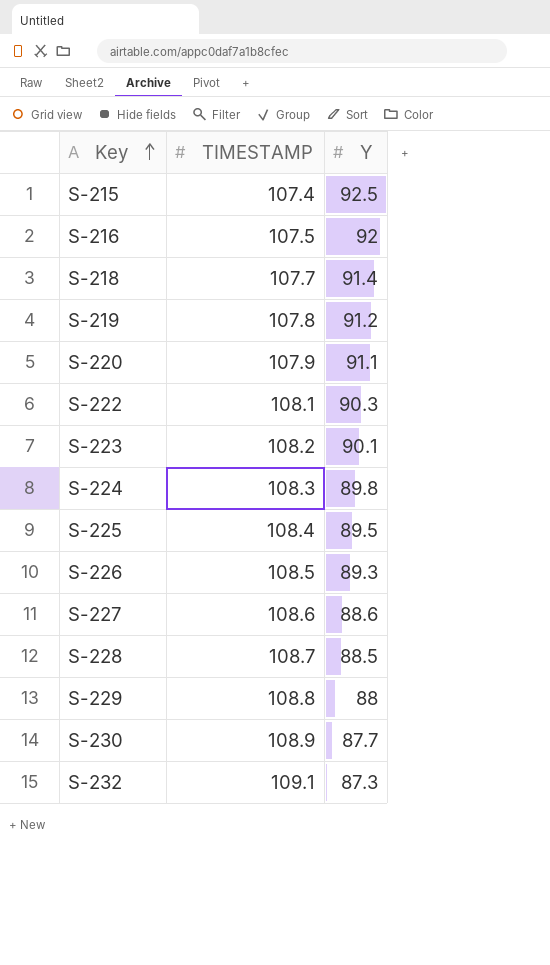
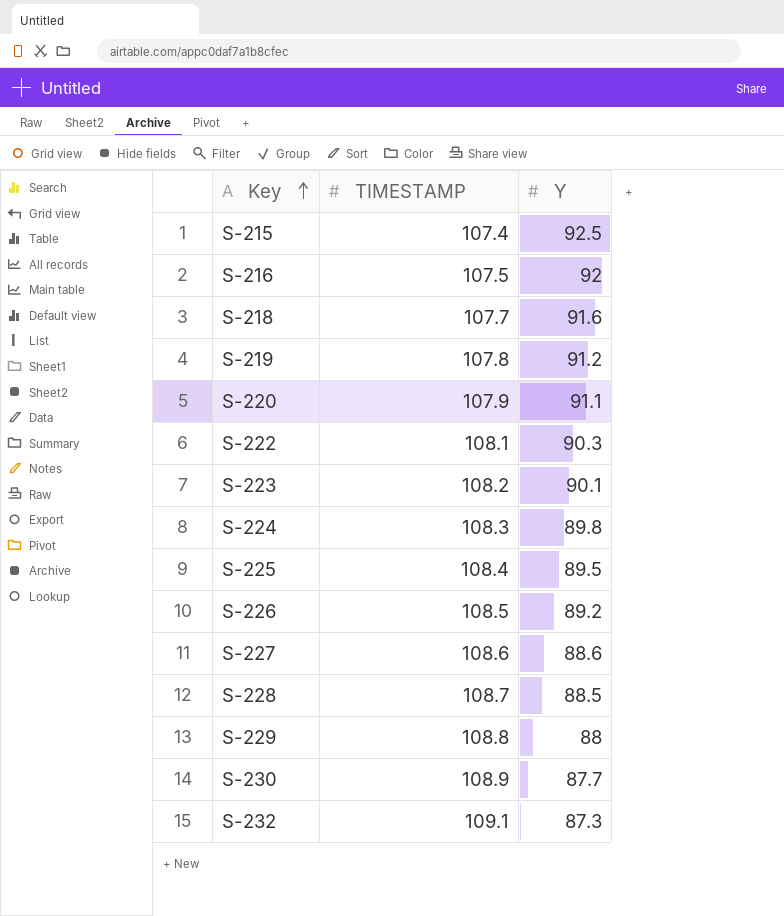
S-218 | Y: 91.4 -> 91.6
S-226 | Y: 89.3 -> 89.2

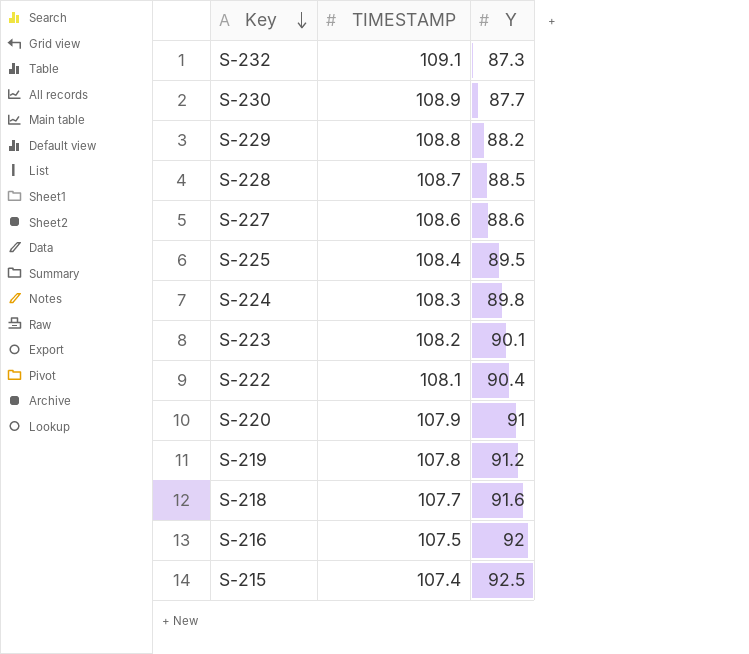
row order: Key ascending -> Key descending
row S-226: 108.5 | 89.2 -> none
S-229 | Y: 88 -> 88.2
S-222 | Y: 90.3 -> 90.4
S-220 | Y: 91.1 -> 91

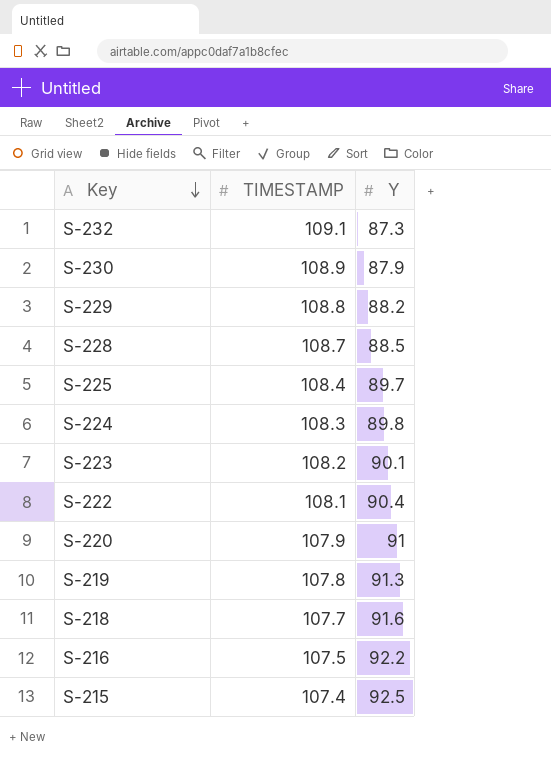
row S-227: 108.6 | 88.6 -> none
S-230 | Y: 87.7 -> 87.9
S-225 | Y: 89.5 -> 89.7
S-219 | Y: 91.2 -> 91.3
S-216 | Y: 92 -> 92.2

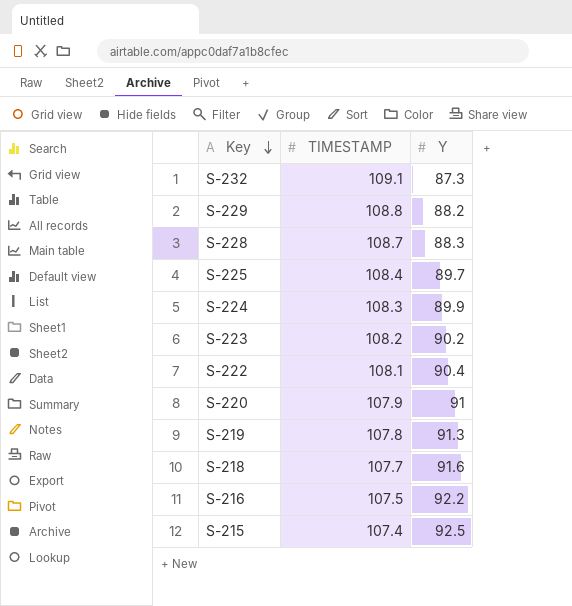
row S-230: 108.9 | 87.9 -> none
S-228 | Y: 88.5 -> 88.3
S-224 | Y: 89.8 -> 89.9
S-223 | Y: 90.1 -> 90.2

